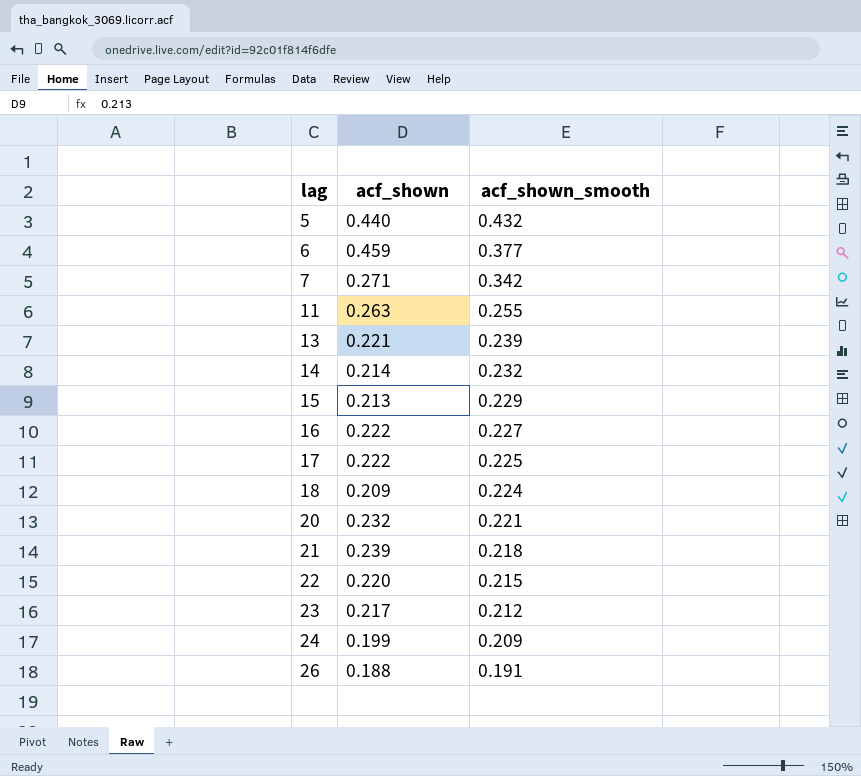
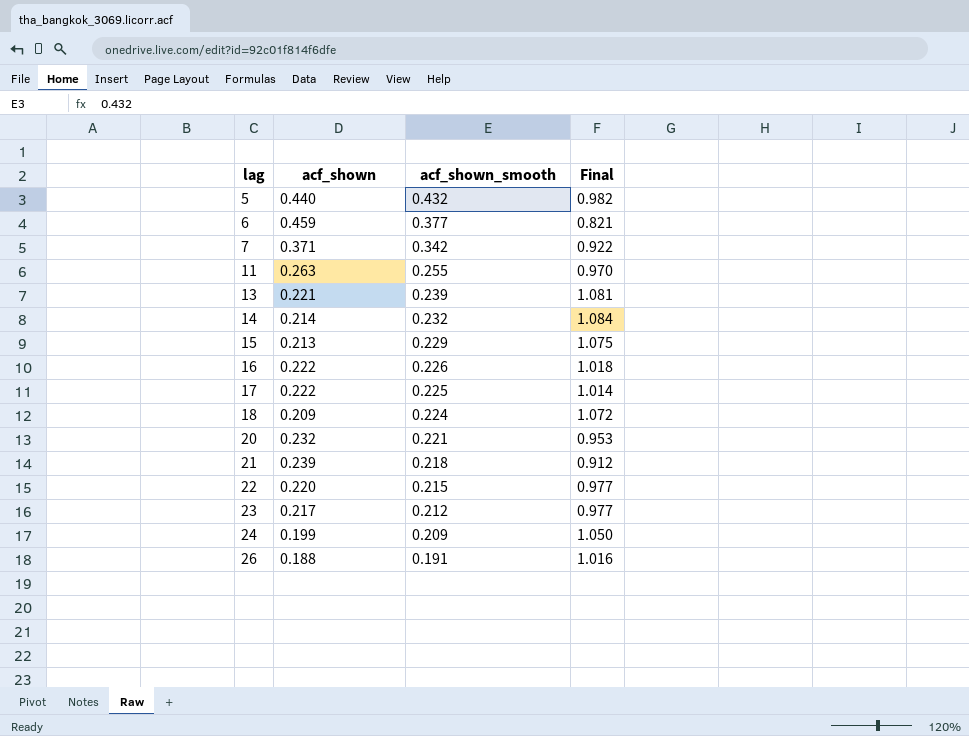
column Final | formula: none -> [acf_shown_smooth] / [acf_shown]
7 | acf_shown: 0.271 -> 0.371
16 | acf_shown_smooth: 0.227 -> 0.226

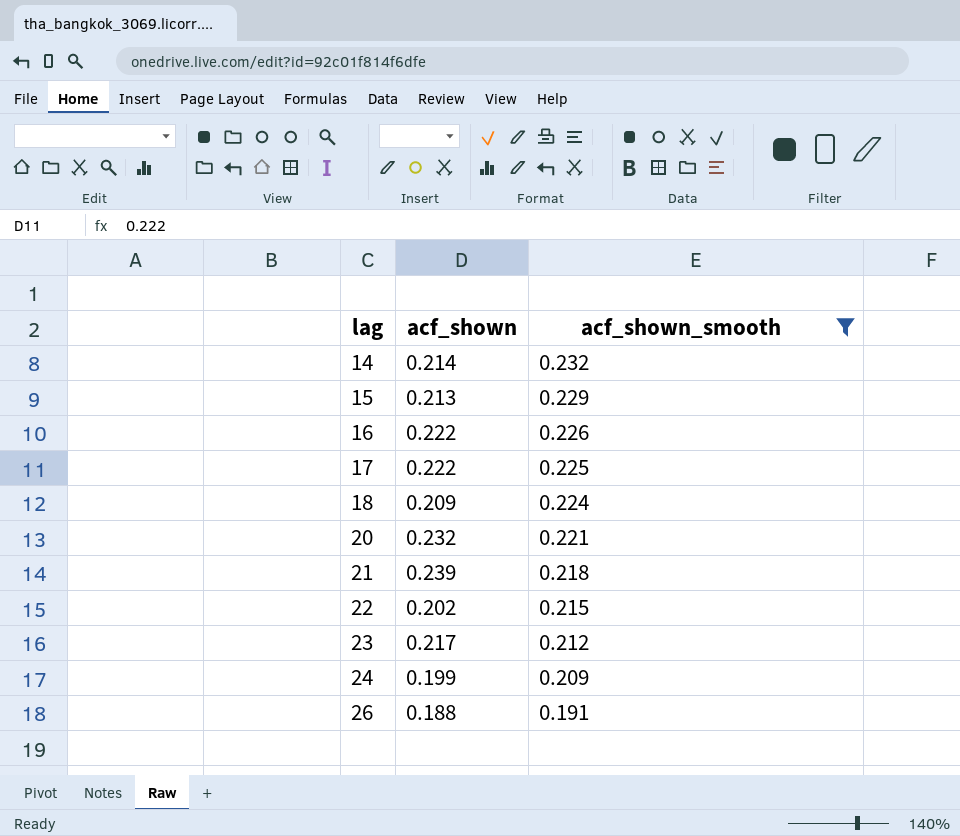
filter: none -> acf_shown_smooth <= 0.232
column Final | formula: [acf_shown_smooth] / [acf_shown] -> none
22 | acf_shown: 0.220 -> 0.202

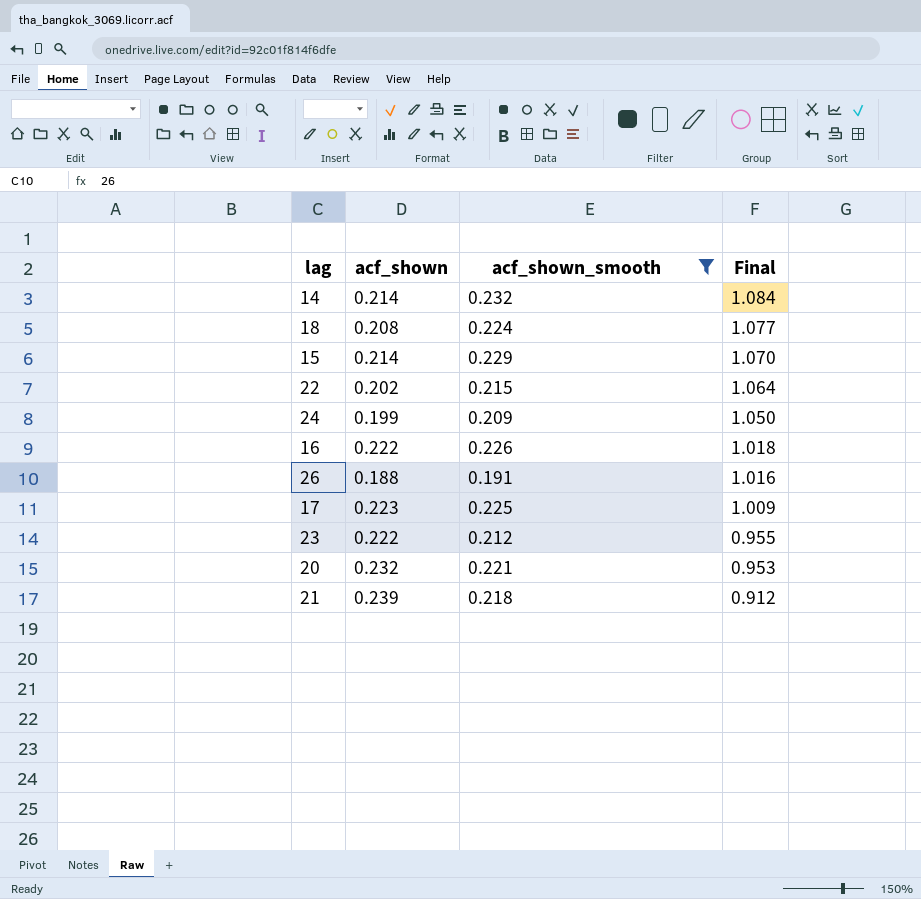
row order: lag ascending -> Final descending
column Final | formula: none -> [acf_shown_smooth] / [acf_shown]
18 | acf_shown: 0.209 -> 0.208
15 | acf_shown: 0.213 -> 0.214
17 | acf_shown: 0.222 -> 0.223
23 | acf_shown: 0.217 -> 0.222

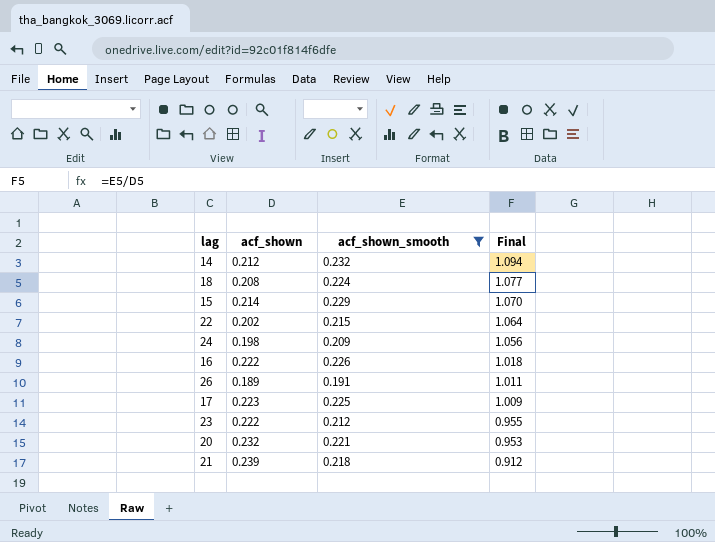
14 | acf_shown: 0.214 -> 0.212
14 | Final: 1.084 -> 1.094
24 | acf_shown: 0.199 -> 0.198
24 | Final: 1.050 -> 1.056
26 | acf_shown: 0.188 -> 0.189
26 | Final: 1.016 -> 1.011

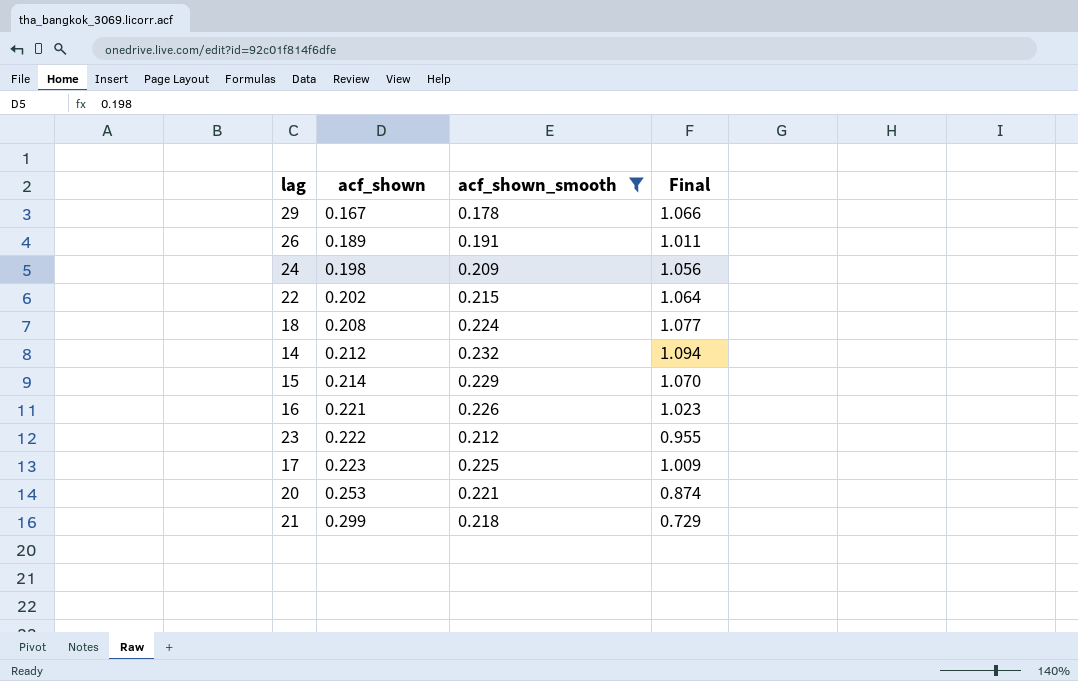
row order: Final descending -> acf_shown ascending
row 29: none -> 0.167 | 0.178 | 1.066
16 | acf_shown: 0.222 -> 0.221
16 | Final: 1.018 -> 1.023
20 | acf_shown: 0.232 -> 0.253
20 | Final: 0.953 -> 0.874
21 | acf_shown: 0.239 -> 0.299
21 | Final: 0.912 -> 0.729

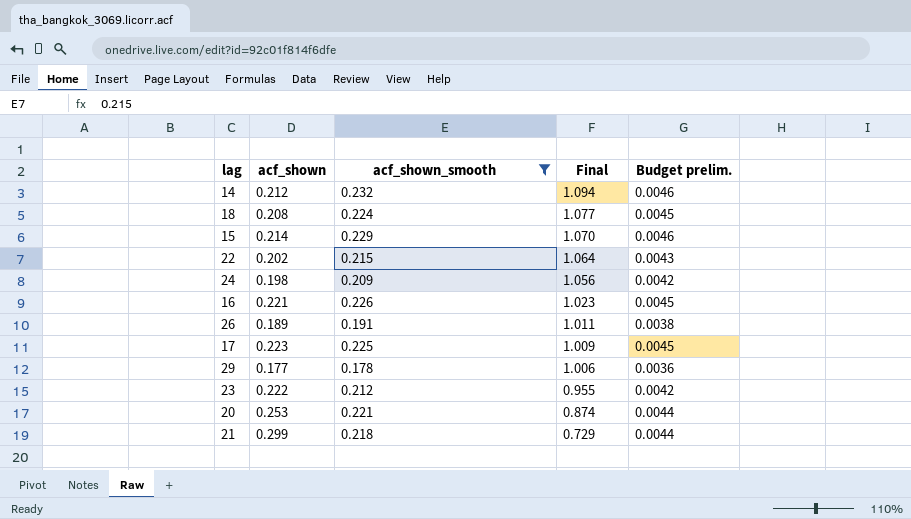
row order: acf_shown ascending -> Final descending
column Budget prelim. | formula: none -> [acf_shown_smooth] * 0.02
29 | acf_shown: 0.167 -> 0.177
29 | Final: 1.066 -> 1.006

